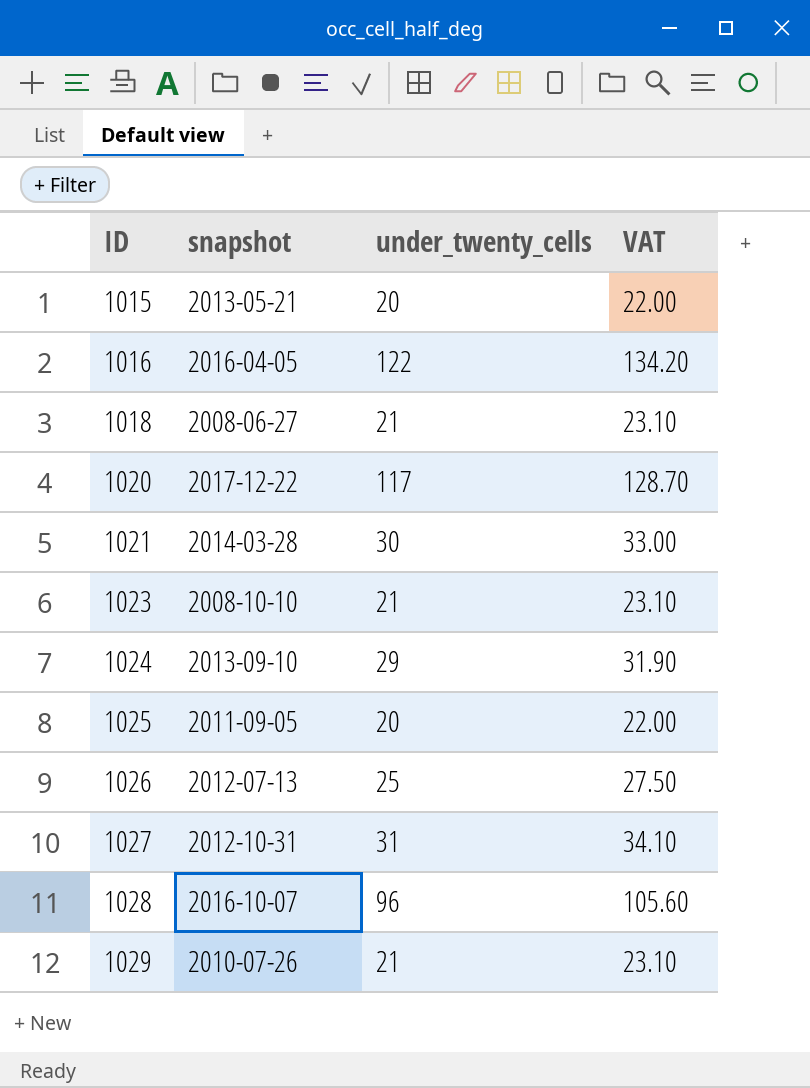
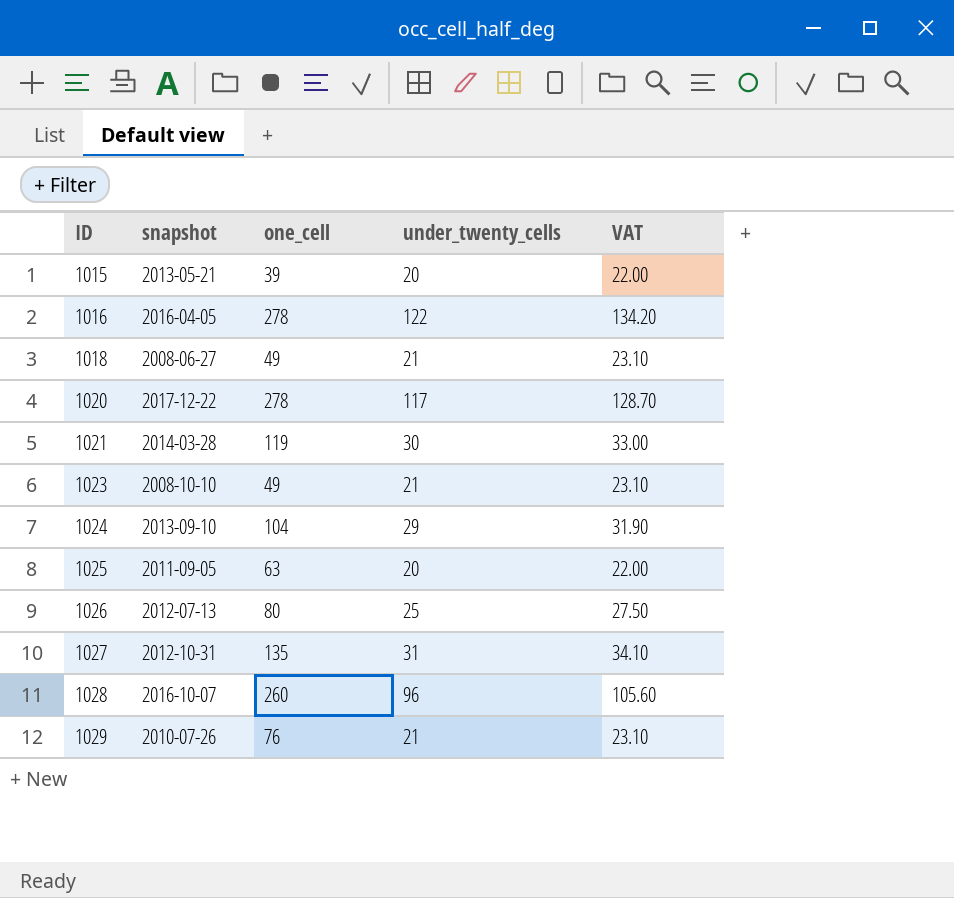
column one_cell | position: none -> 3

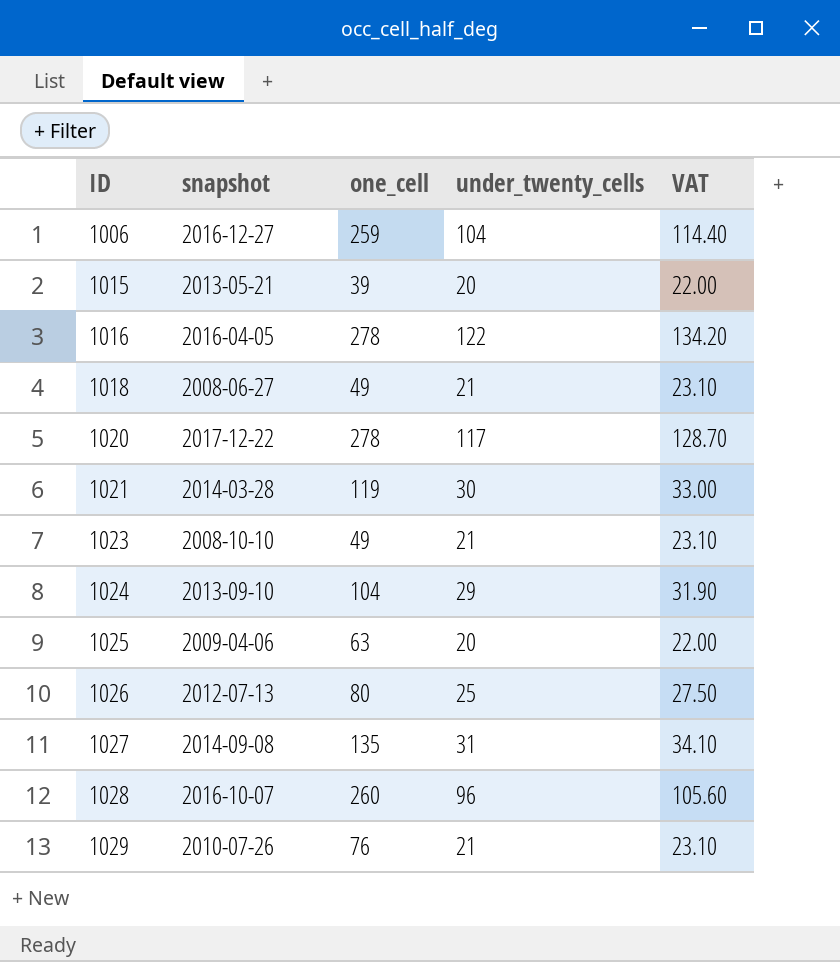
row 1006: none -> 2016-12-27 | 259 | 104 | 114.40
1025 | snapshot: 2011-09-05 -> 2009-04-06
1027 | snapshot: 2012-10-31 -> 2014-09-08

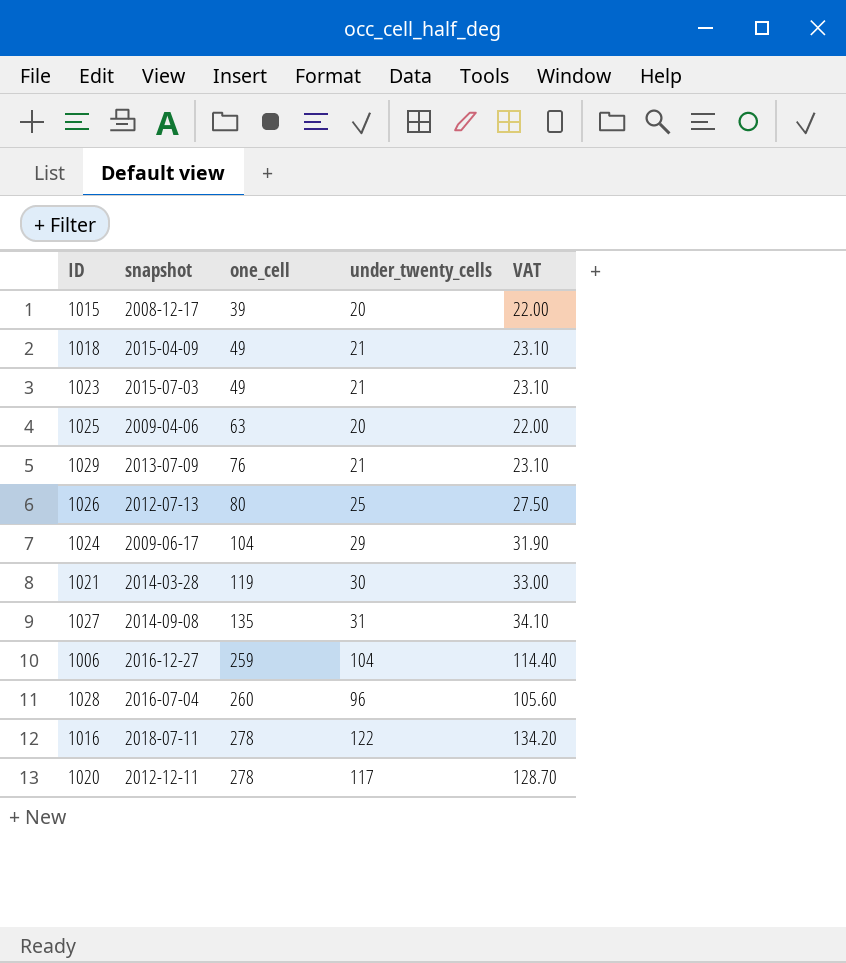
row order: ID ascending -> one_cell ascending
1015 | snapshot: 2013-05-21 -> 2008-12-17
1018 | snapshot: 2008-06-27 -> 2015-04-09
1023 | snapshot: 2008-10-10 -> 2015-07-03
1029 | snapshot: 2010-07-26 -> 2013-07-09
1024 | snapshot: 2013-09-10 -> 2009-06-17
1028 | snapshot: 2016-10-07 -> 2016-07-04
1016 | snapshot: 2016-04-05 -> 2018-07-11
1020 | snapshot: 2017-12-22 -> 2012-12-11

